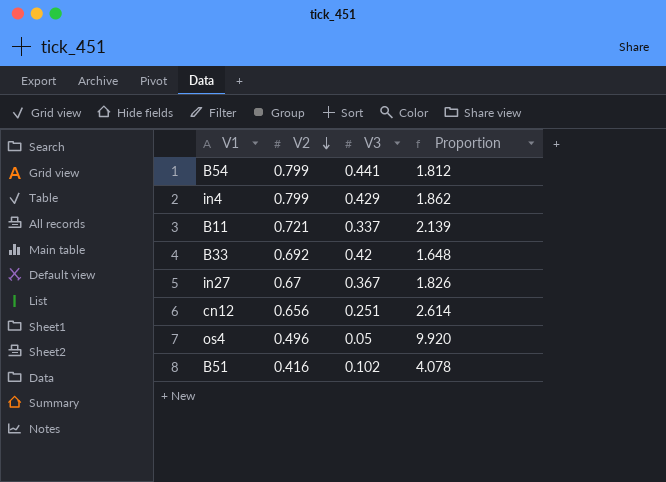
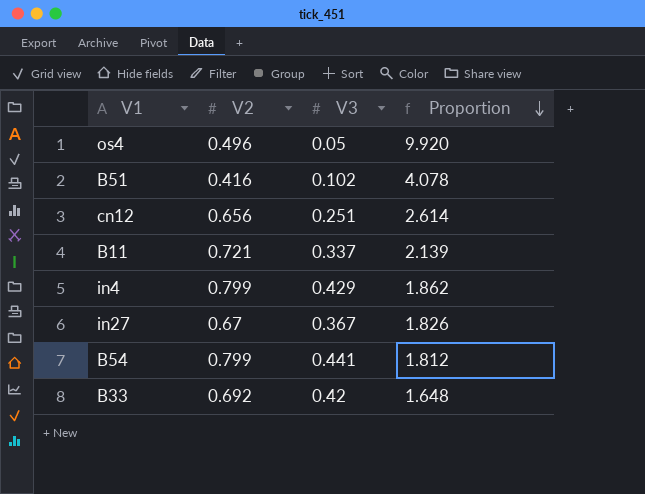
row order: V2 descending -> Proportion descending

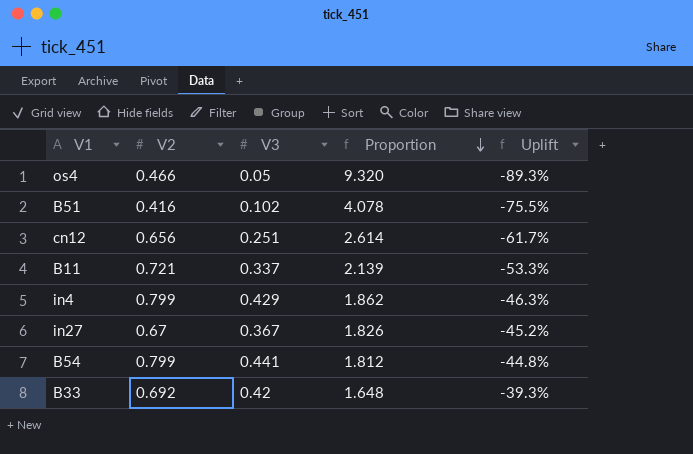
column Uplift | formula: none -> ([V3] - [V2]) / [V2]
os4 | V2: 0.496 -> 0.466
os4 | Proportion: 9.920 -> 9.320

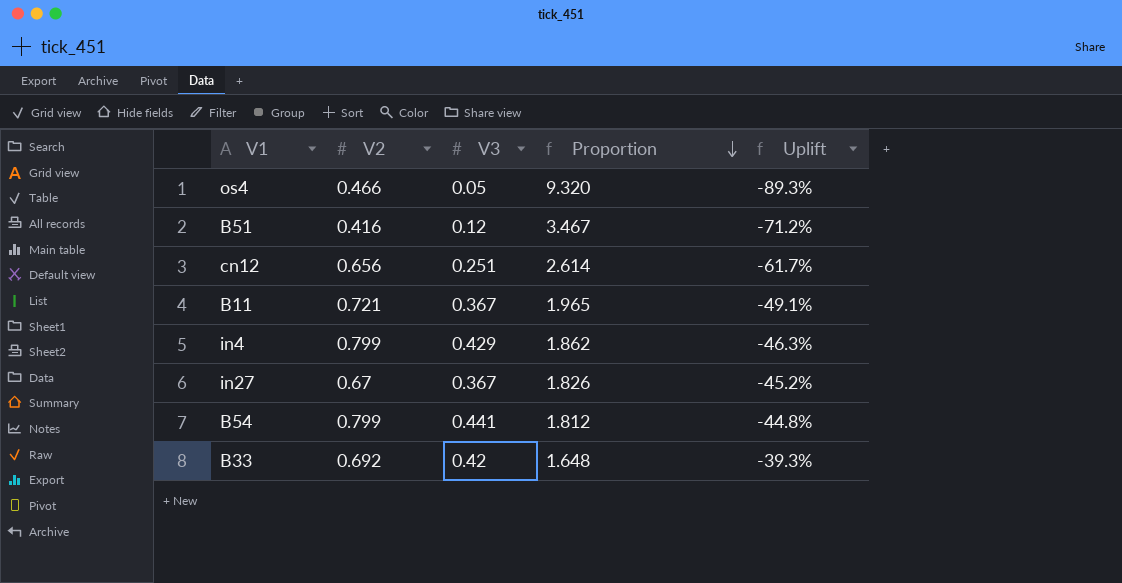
B51 | V3: 0.102 -> 0.12
B51 | Proportion: 4.078 -> 3.467
B51 | Uplift: -75.5% -> -71.2%
B11 | V3: 0.337 -> 0.367
B11 | Proportion: 2.139 -> 1.965
B11 | Uplift: -53.3% -> -49.1%

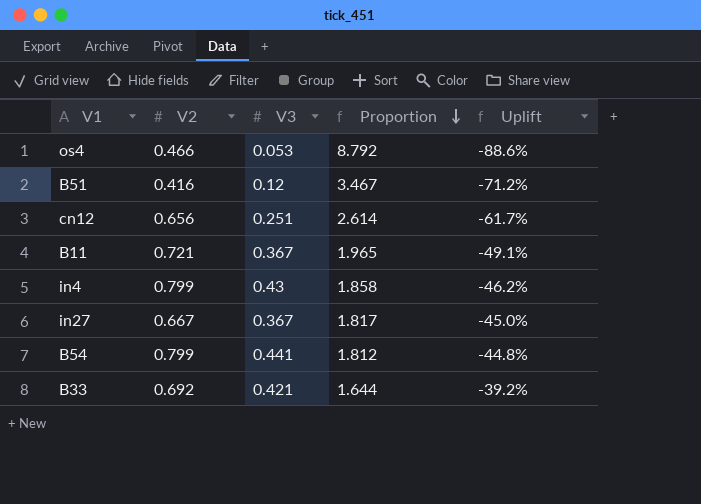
os4 | V3: 0.05 -> 0.053
os4 | Proportion: 9.320 -> 8.792
os4 | Uplift: -89.3% -> -88.6%
in4 | V3: 0.429 -> 0.43
in4 | Proportion: 1.862 -> 1.858
in4 | Uplift: -46.3% -> -46.2%
in27 | V2: 0.67 -> 0.667
in27 | Proportion: 1.826 -> 1.817
in27 | Uplift: -45.2% -> -45.0%
B33 | V3: 0.42 -> 0.421
B33 | Proportion: 1.648 -> 1.644
B33 | Uplift: -39.3% -> -39.2%

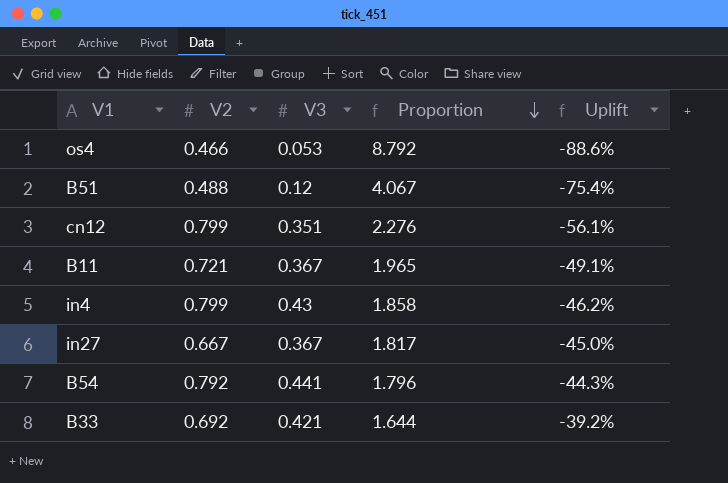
B51 | V2: 0.416 -> 0.488
B51 | Proportion: 3.467 -> 4.067
B51 | Uplift: -71.2% -> -75.4%
cn12 | V2: 0.656 -> 0.799
cn12 | V3: 0.251 -> 0.351
cn12 | Proportion: 2.614 -> 2.276
cn12 | Uplift: -61.7% -> -56.1%
B54 | V2: 0.799 -> 0.792
B54 | Proportion: 1.812 -> 1.796
B54 | Uplift: -44.8% -> -44.3%

